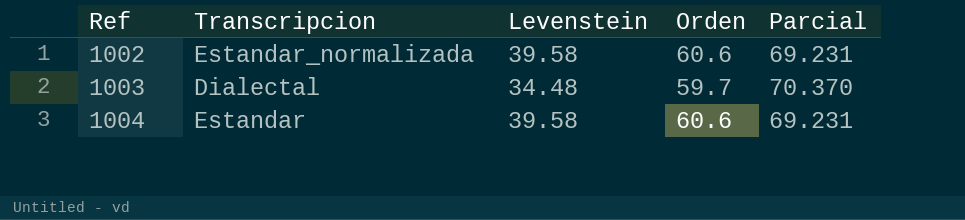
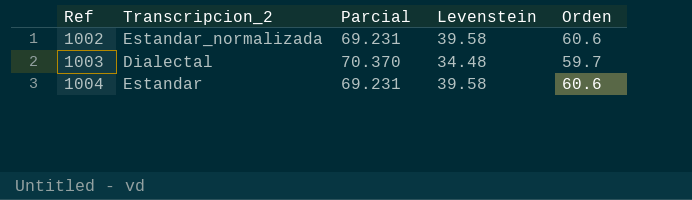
column name: Transcripcion -> Transcripcion_2
column Parcial | position: 5 -> 3

